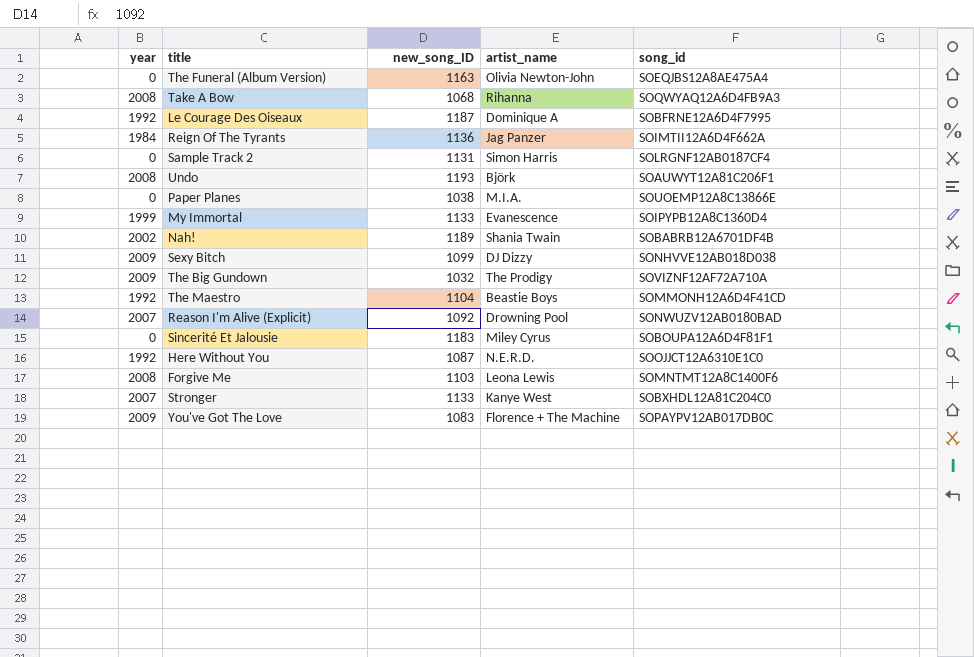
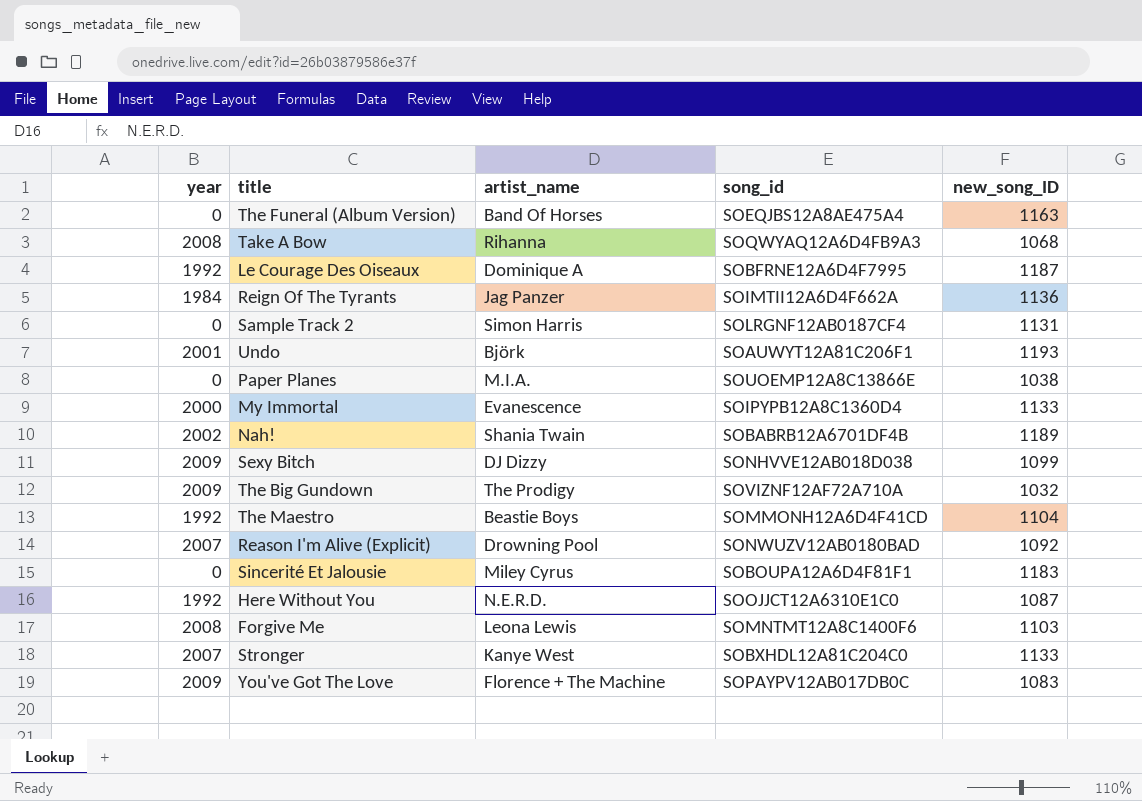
column new_song_ID | position: 3 -> 5
The Funeral (Album Version) | artist_name: Olivia Newton-John -> Band Of Horses
Undo | year: 2008 -> 2001
My Immortal | year: 1999 -> 2000

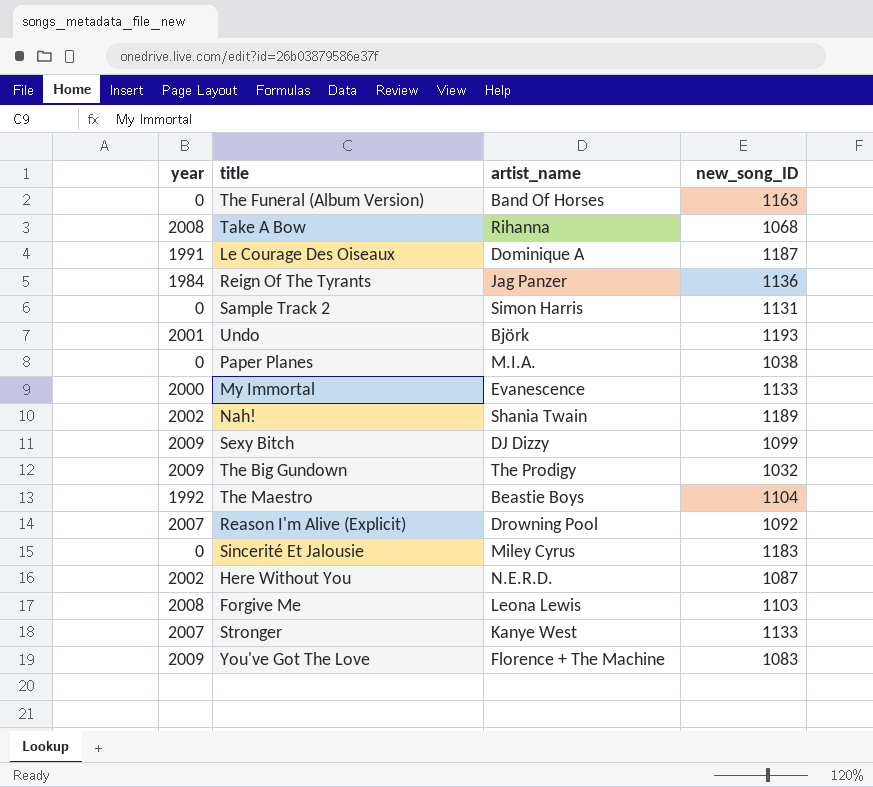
column song_id | position: 4 -> none
Le Courage Des Oiseaux | year: 1992 -> 1991
Here Without You | year: 1992 -> 2002

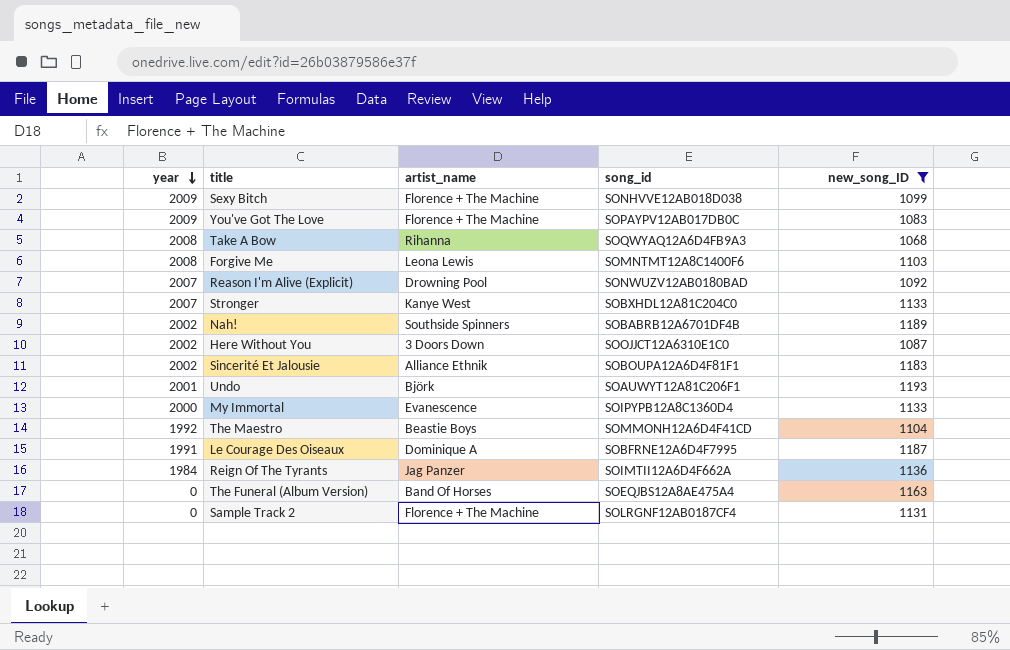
filter: none -> new_song_ID >= 1068
row order: none -> year descending
column song_id | position: none -> 4
Sexy Bitch | artist_name: DJ Dizzy -> Florence + The Machine
Nah! | artist_name: Shania Twain -> Southside Spinners
Here Without You | artist_name: N.E.R.D. -> 3 Doors Down
Sincerité Et Jalousie | year: 0 -> 2002
Sincerité Et Jalousie | artist_name: Miley Cyrus -> Alliance Ethnik
Sample Track 2 | artist_name: Simon Harris -> Florence + The Machine

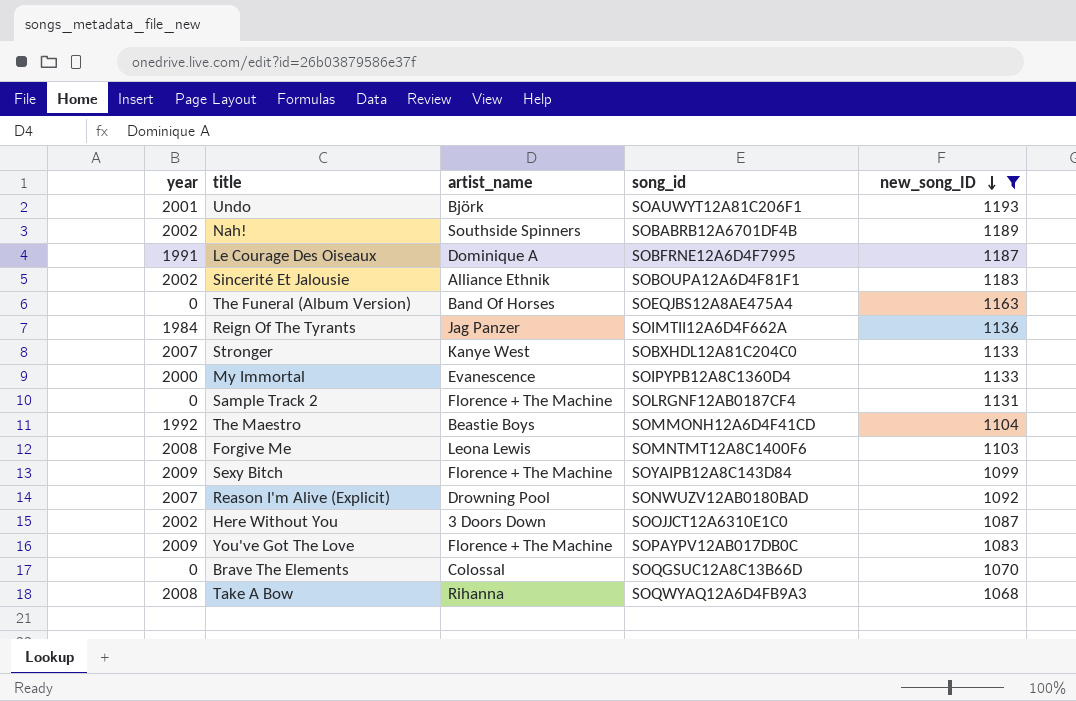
row order: year descending -> new_song_ID descending
Sexy Bitch | song_id: SONHVVE12AB018D038 -> SOYAIPB12A8C143D84
row Brave The Elements: none -> 0 | Colossal | SOQGSUC12A8C13B66D | 1070

